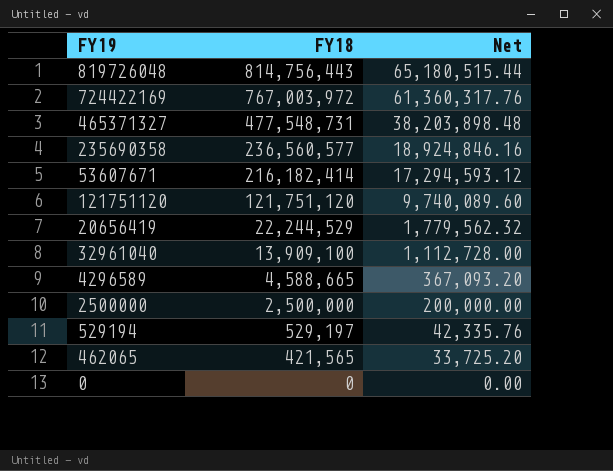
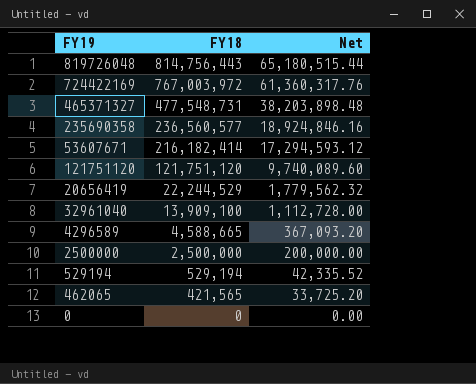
529194 | FY18: 529,197 -> 529,194
529194 | Net: 42,335.76 -> 42,335.52

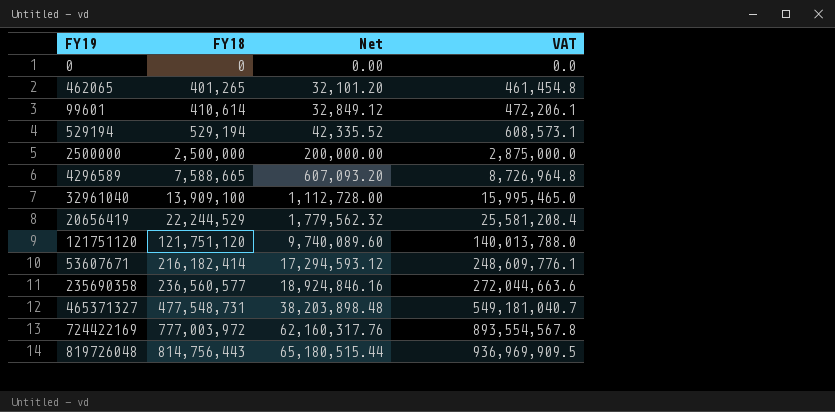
row order: FY18 descending -> FY18 ascending
column VAT | formula: none -> [FY18] * 1.15
462065 | FY18: 421,565 -> 401,265
462065 | Net: 33,725.20 -> 32,101.20
row 99601: none -> 410,614 | 32,849.12 | 472,206.1
4296589 | FY18: 4,588,665 -> 7,588,665
4296589 | Net: 367,093.20 -> 607,093.20
724422169 | FY18: 767,003,972 -> 777,003,972
724422169 | Net: 61,360,317.76 -> 62,160,317.76

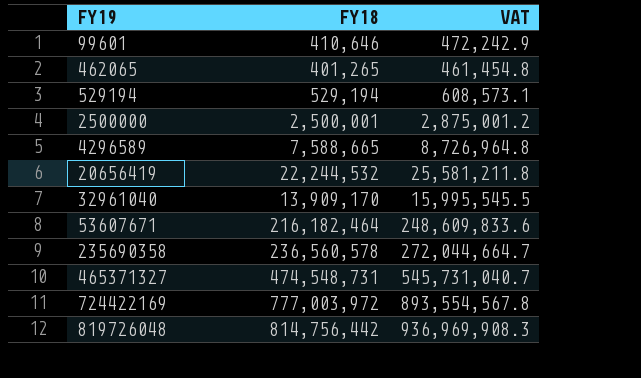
row order: FY18 ascending -> FY19 ascending
column Net | formula: [FY18] * 0.08 -> none
row 0: 0 | 0.00 | 0.0 -> none
row 121751120: 121,751,120 | 9,740,089.60 | 140,013,788.0 -> none
99601 | FY18: 410,614 -> 410,646
99601 | VAT: 472,206.1 -> 472,242.9
2500000 | FY18: 2,500,000 -> 2,500,001
2500000 | VAT: 2,875,000.0 -> 2,875,001.2
20656419 | FY18: 22,244,529 -> 22,244,532
20656419 | VAT: 25,581,208.4 -> 25,581,211.8
32961040 | FY18: 13,909,100 -> 13,909,170
32961040 | VAT: 15,995,465.0 -> 15,995,545.5
53607671 | FY18: 216,182,414 -> 216,182,464
53607671 | VAT: 248,609,776.1 -> 248,609,833.6
235690358 | FY18: 236,560,577 -> 236,560,578
235690358 | VAT: 272,044,663.6 -> 272,044,664.7
465371327 | FY18: 477,548,731 -> 474,548,731
465371327 | VAT: 549,181,040.7 -> 545,731,040.7
819726048 | FY18: 814,756,443 -> 814,756,442
819726048 | VAT: 936,969,909.5 -> 936,969,908.3

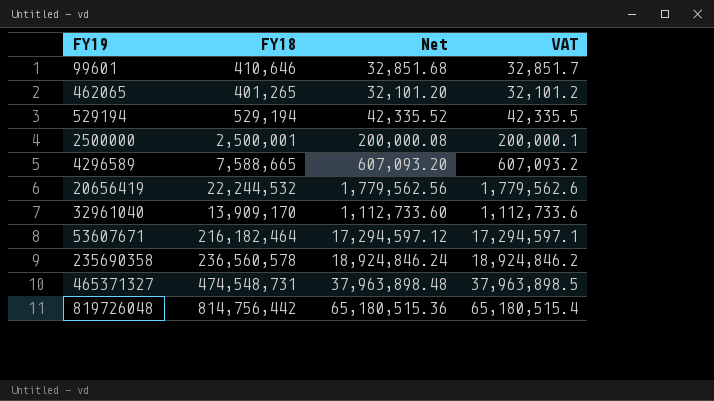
column Net | formula: none -> [FY18] * 0.08
column VAT | formula: [FY18] * 1.15 -> [FY18] * 0.08
row 724422169: 777,003,972 | 893,554,567.8 -> none

